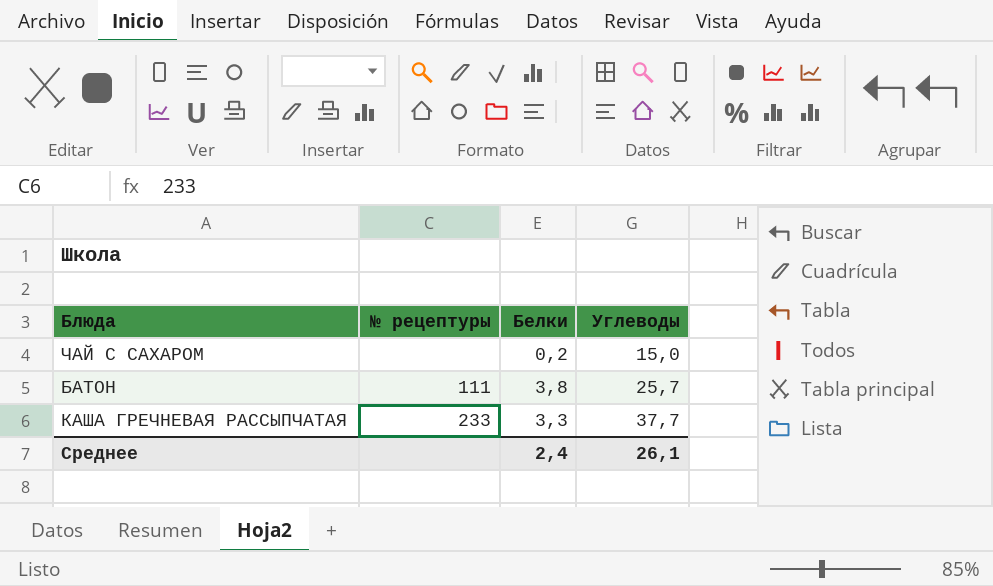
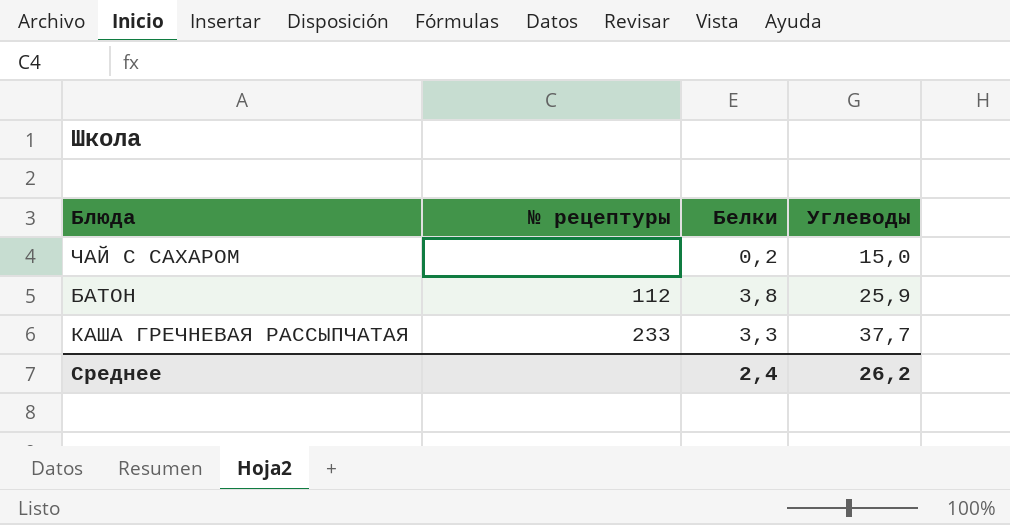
БАТОН | № рецептуры: 111 -> 112
БАТОН | Углеводы: 25,7 -> 25,9
Среднее | Углеводы: 26,1 -> 26,2

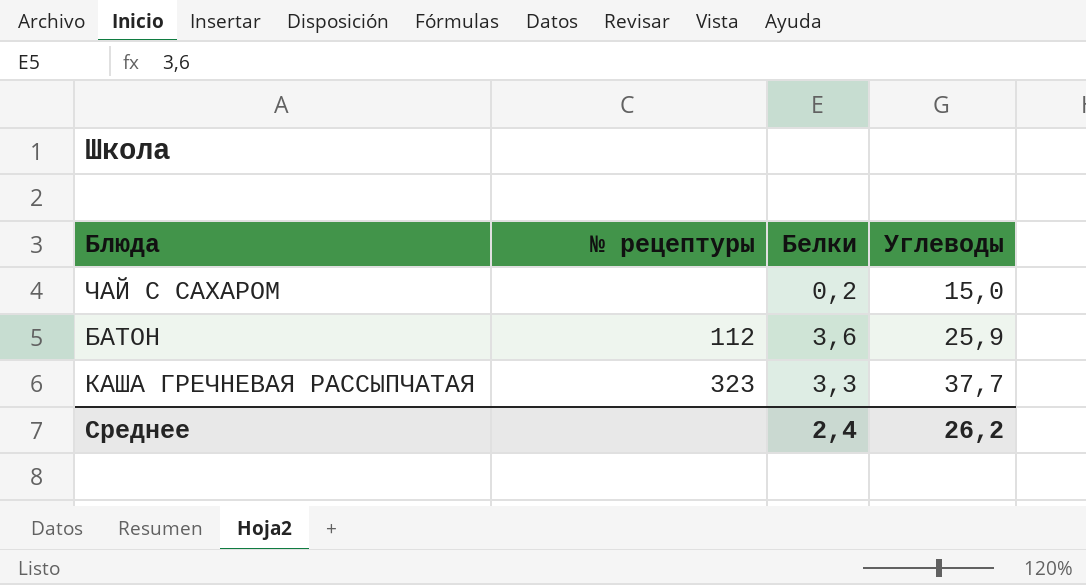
БАТОН | Белки: 3,8 -> 3,6
КАША ГРЕЧНЕВАЯ РАССЫПЧАТАЯ | № рецептуры: 233 -> 323

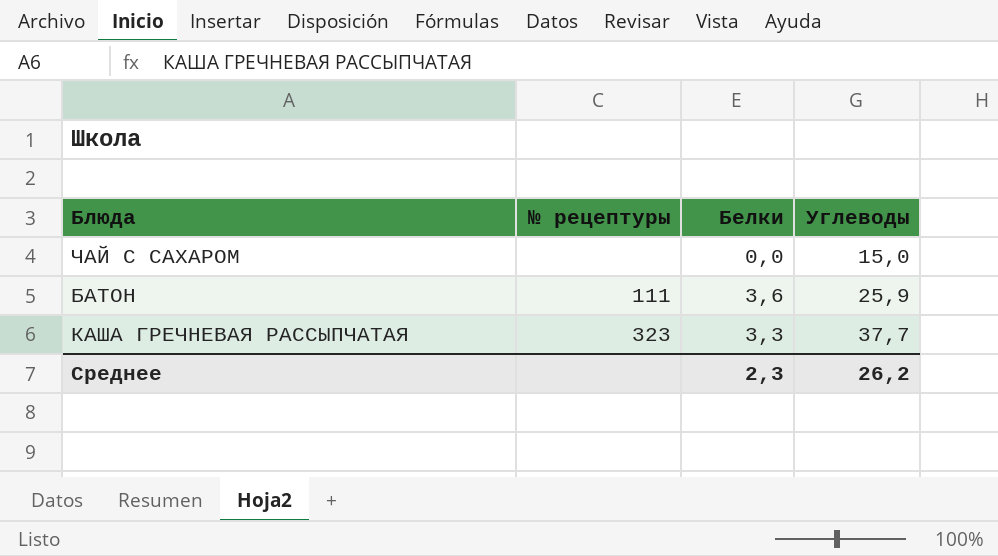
ЧАЙ С САХАРОМ | Белки: 0,2 -> 0,0
БАТОН | № рецептуры: 112 -> 111
Среднее | Белки: 2,4 -> 2,3

